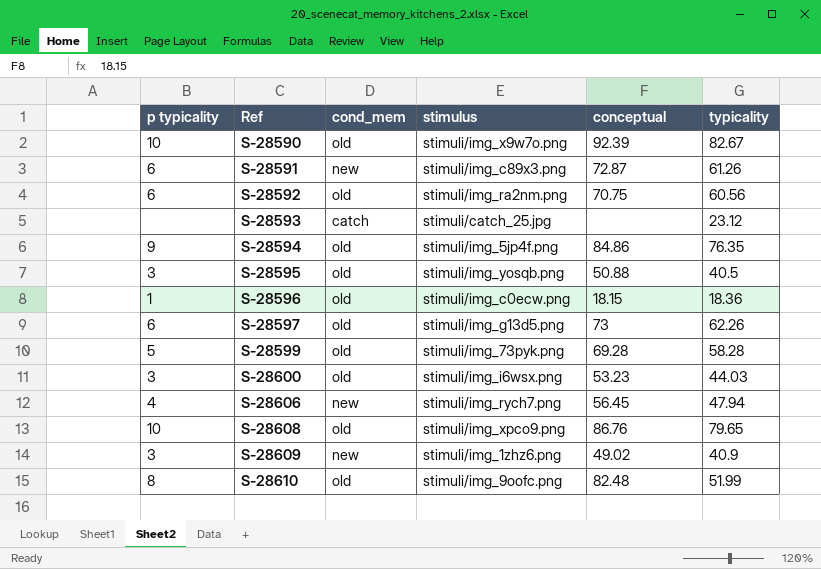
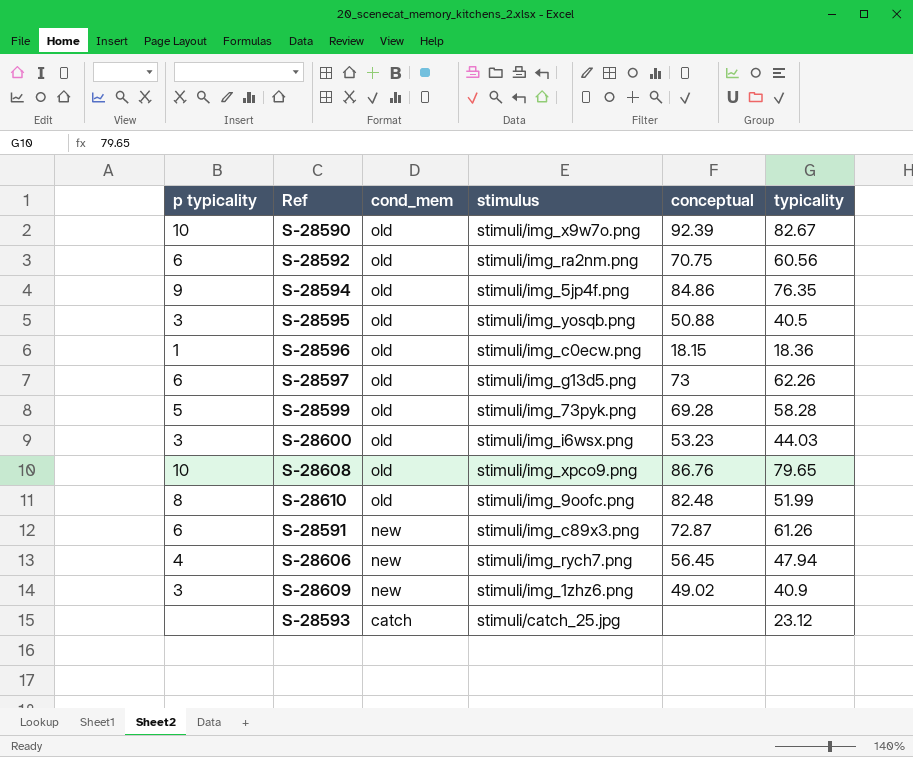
row order: Ref ascending -> cond_mem descending

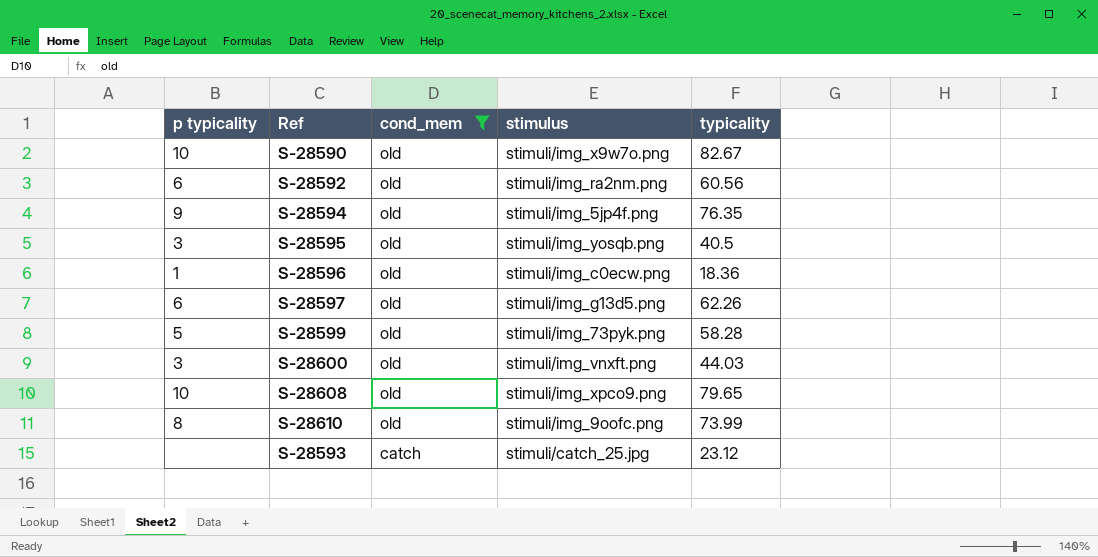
filter: none -> cond_mem != new
column conceptual | position: 5 -> none
S-28600 | stimulus: stimuli/img_i6wsx.png -> stimuli/img_vnxft.png
S-28610 | typicality: 51.99 -> 73.99

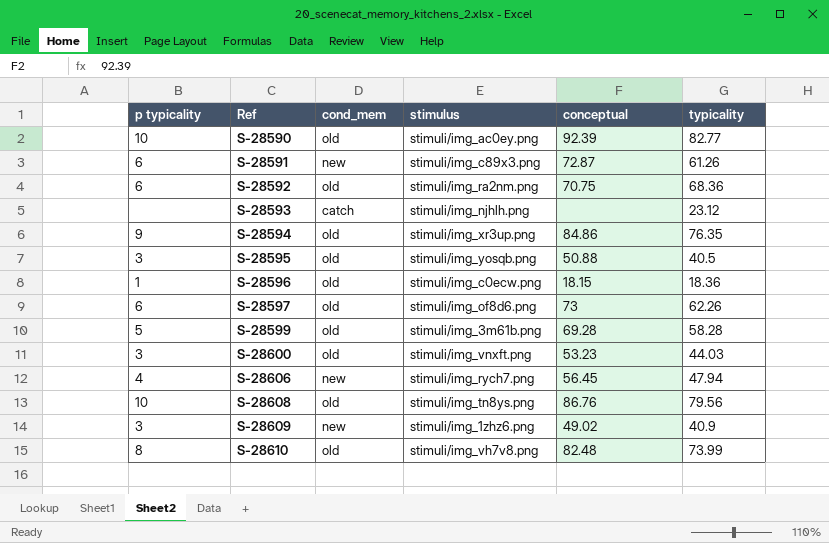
filter: cond_mem != new -> none
row order: cond_mem descending -> Ref ascending
column conceptual | position: none -> 5
S-28590 | stimulus: stimuli/img_x9w7o.png -> stimuli/img_ac0ey.png
S-28590 | typicality: 82.67 -> 82.77
S-28592 | typicality: 60.56 -> 68.36
S-28593 | stimulus: stimuli/catch_25.jpg -> stimuli/img_njhlh.png
S-28594 | stimulus: stimuli/img_5jp4f.png -> stimuli/img_xr3up.png
S-28597 | stimulus: stimuli/img_g13d5.png -> stimuli/img_of8d6.png
S-28599 | stimulus: stimuli/img_73pyk.png -> stimuli/img_3m61b.png
S-28608 | stimulus: stimuli/img_xpco9.png -> stimuli/img_tn8ys.png
S-28608 | typicality: 79.65 -> 79.56
S-28610 | stimulus: stimuli/img_9oofc.png -> stimuli/img_vh7v8.png

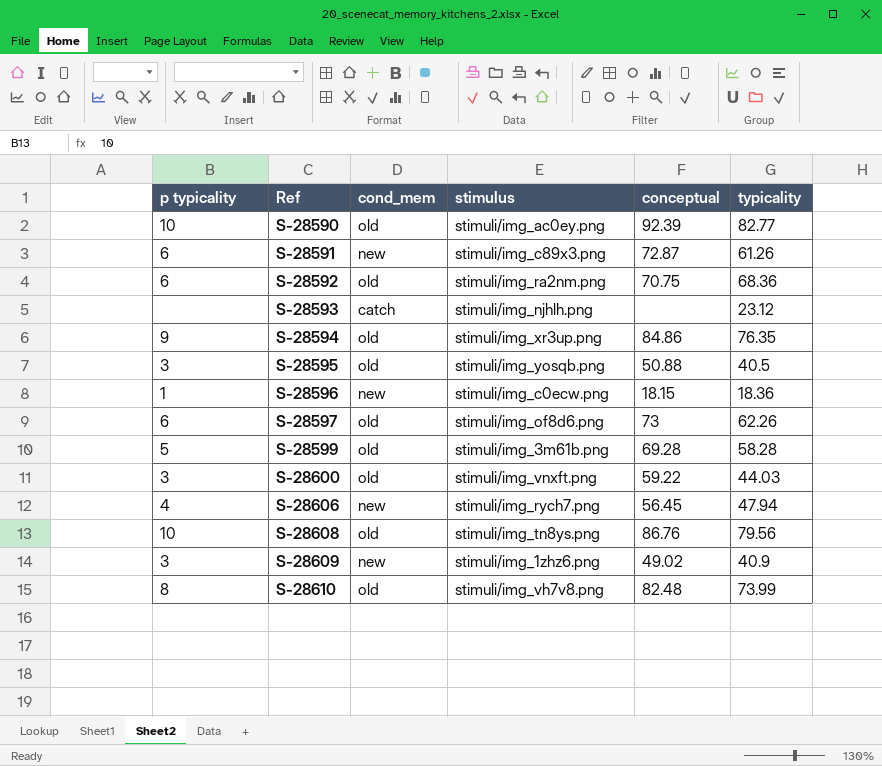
S-28596 | cond_mem: old -> new
S-28600 | conceptual: 53.23 -> 59.22

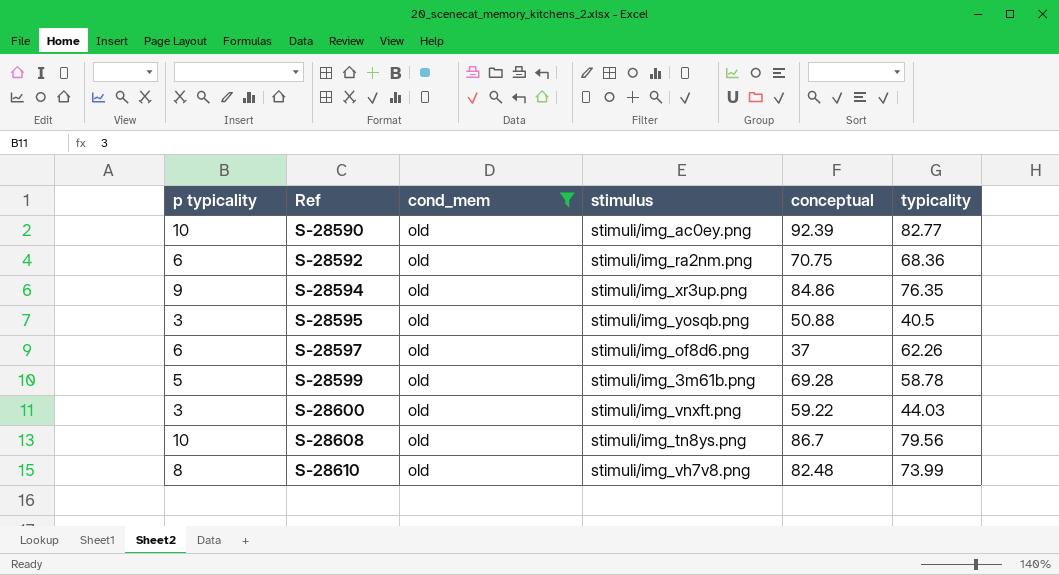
filter: none -> cond_mem = old
S-28597 | conceptual: 73 -> 37
S-28599 | typicality: 58.28 -> 58.78
S-28608 | conceptual: 86.76 -> 86.7

